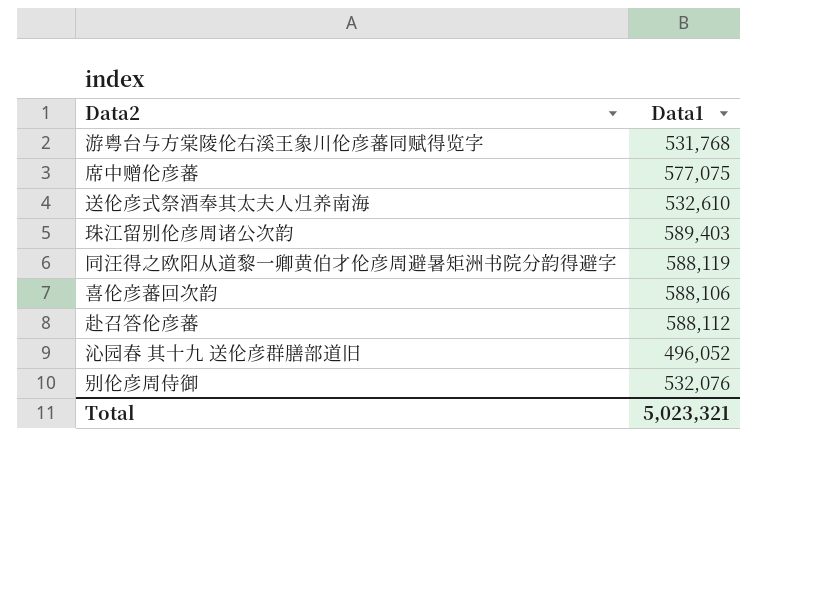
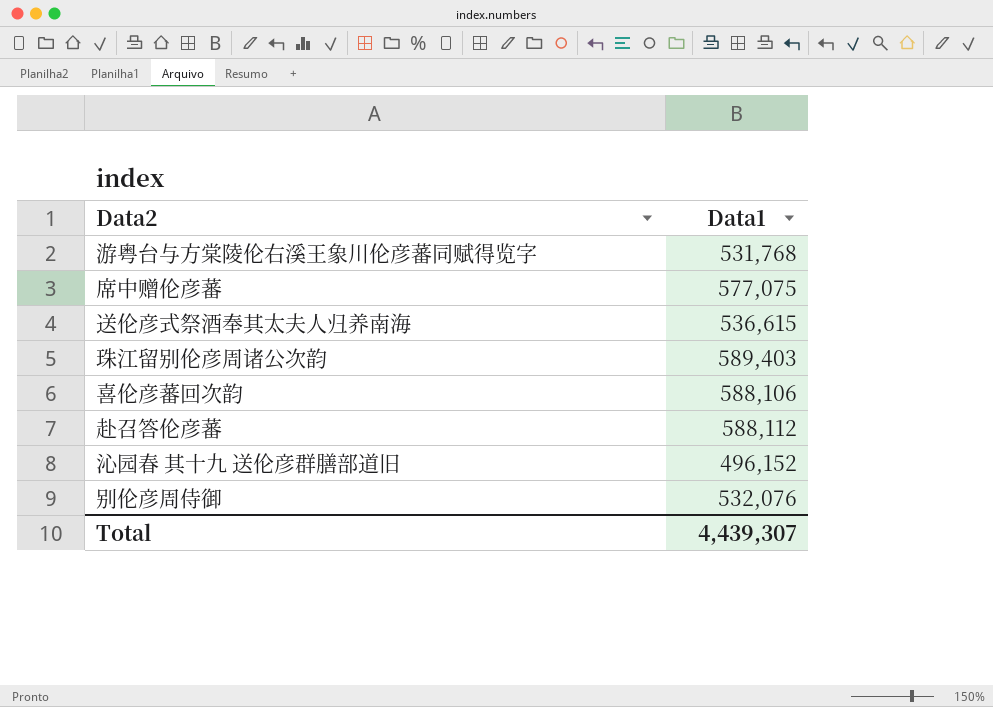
row 同汪得之欧阳从道黎一卿黄伯才伦彦周避暑矩洲书院分韵得避字: 588,119 -> none
送伦彦式祭酒奉其太夫人归养南海 | Data1: 532,610 -> 536,615
沁园春 其十九 送伦彦群膳部道旧 | Data1: 496,052 -> 496,152
Total | Data1: 5,023,321 -> 4,439,307

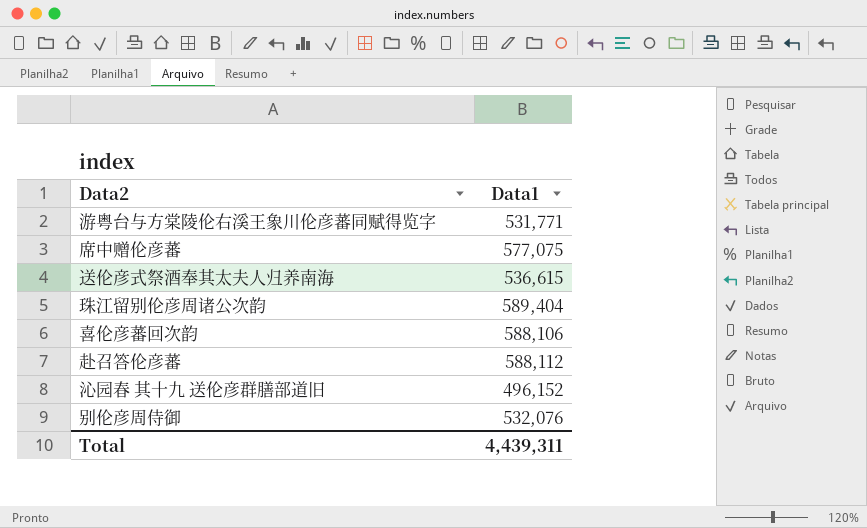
游粤台与方棠陵伦右溪王象川伦彦蕃同赋得览字 | Data1: 531,768 -> 531,771
珠江留别伦彦周诸公次韵 | Data1: 589,403 -> 589,404
Total | Data1: 4,439,307 -> 4,439,311

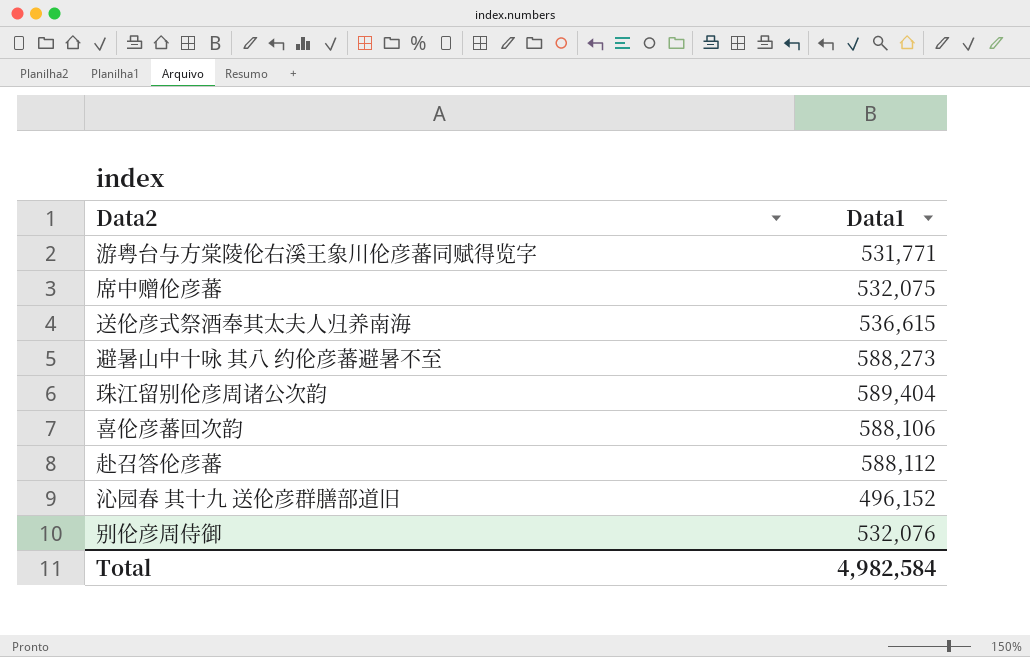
席中赠伦彦蕃 | Data1: 577,075 -> 532,075
row 避暑山中十咏 其八 约伦彦蕃避暑不至: none -> 588,273
Total | Data1: 4,439,311 -> 4,982,584

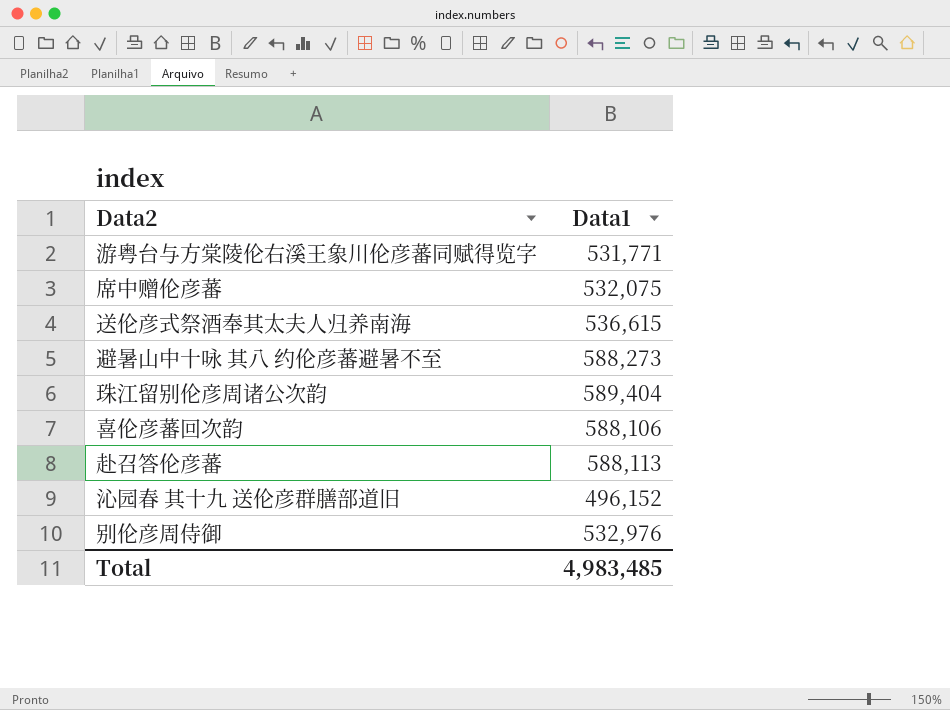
赴召答伦彦蕃 | Data1: 588,112 -> 588,113
别伦彦周侍御 | Data1: 532,076 -> 532,976
Total | Data1: 4,982,584 -> 4,983,485

